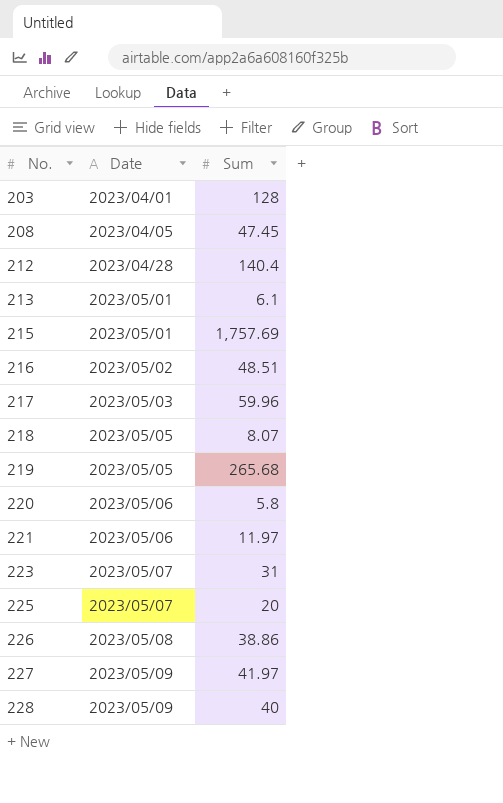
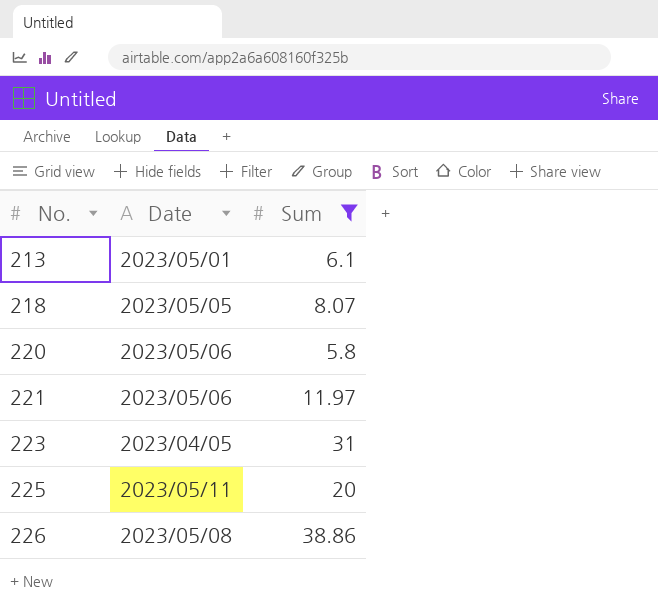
filter: none -> Sum <= 38.86
223 | Date: 2023/05/07 -> 2023/04/05
225 | Date: 2023/05/07 -> 2023/05/11

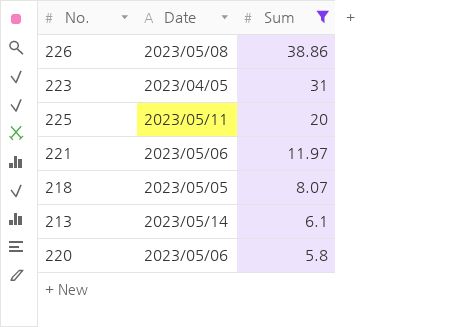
row order: No. ascending -> Sum descending
213 | Date: 2023/05/01 -> 2023/05/14

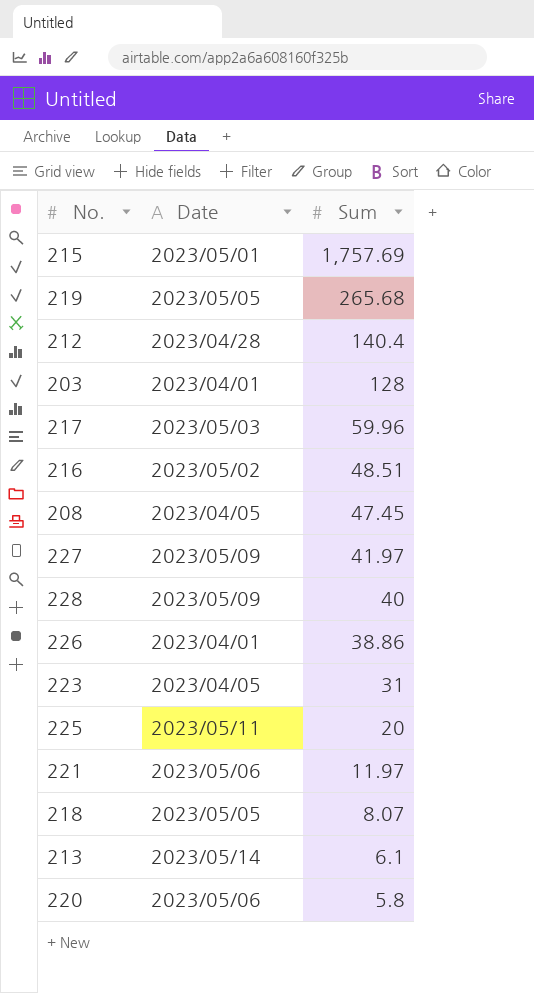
filter: Sum <= 38.86 -> none
226 | Date: 2023/05/08 -> 2023/04/01

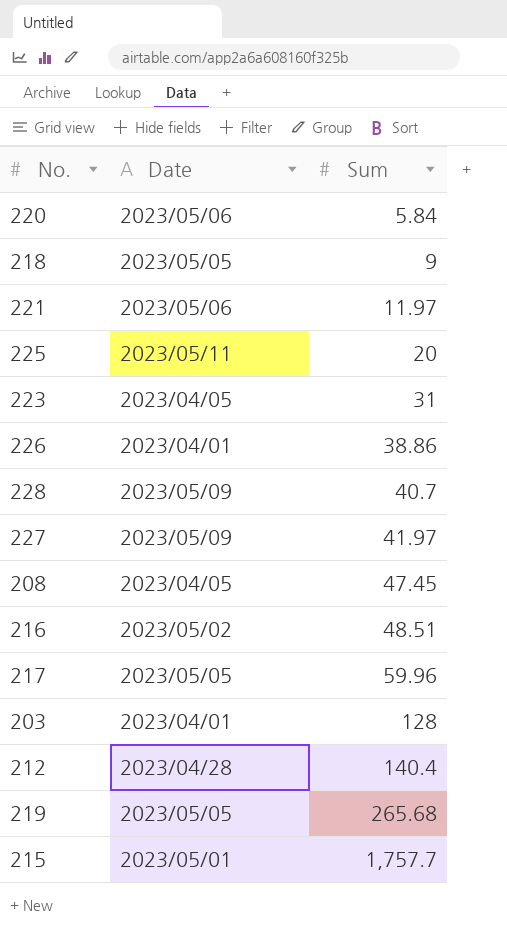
row order: Sum descending -> Sum ascending
row 213: 2023/05/14 | 6.1 -> none
220 | Sum: 5.8 -> 5.84
218 | Sum: 8.07 -> 9
228 | Sum: 40 -> 40.7
217 | Date: 2023/05/03 -> 2023/05/05
215 | Sum: 1,757.69 -> 1,757.7

